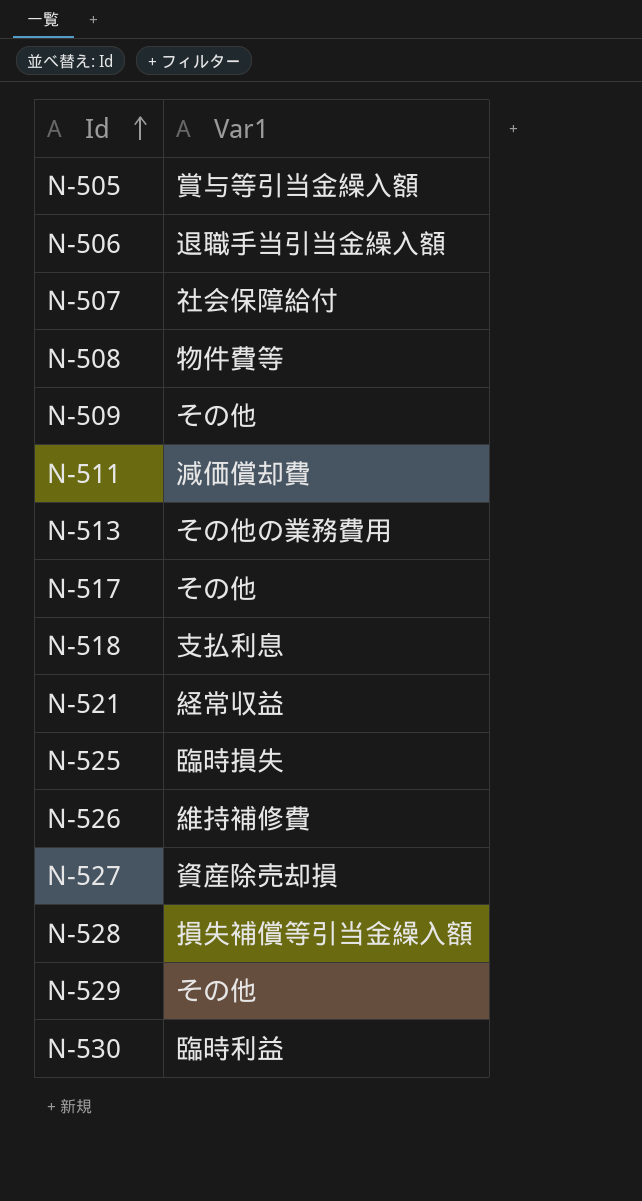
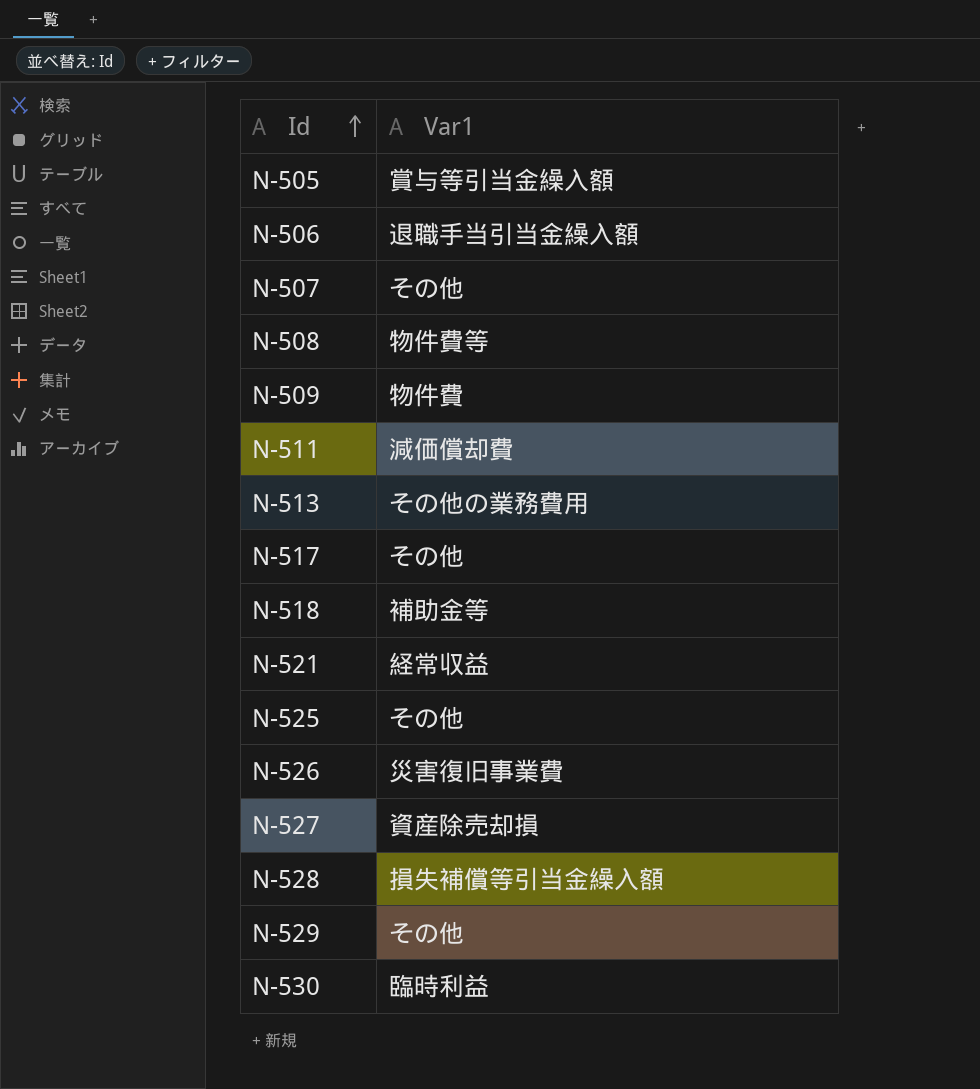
N-507 | Var1: 社会保障給付 -> その他
N-509 | Var1: その他 -> 物件費
N-518 | Var1: 支払利息 -> 補助金等
N-525 | Var1: 臨時損失 -> その他
N-526 | Var1: 維持補修費 -> 災害復旧事業費

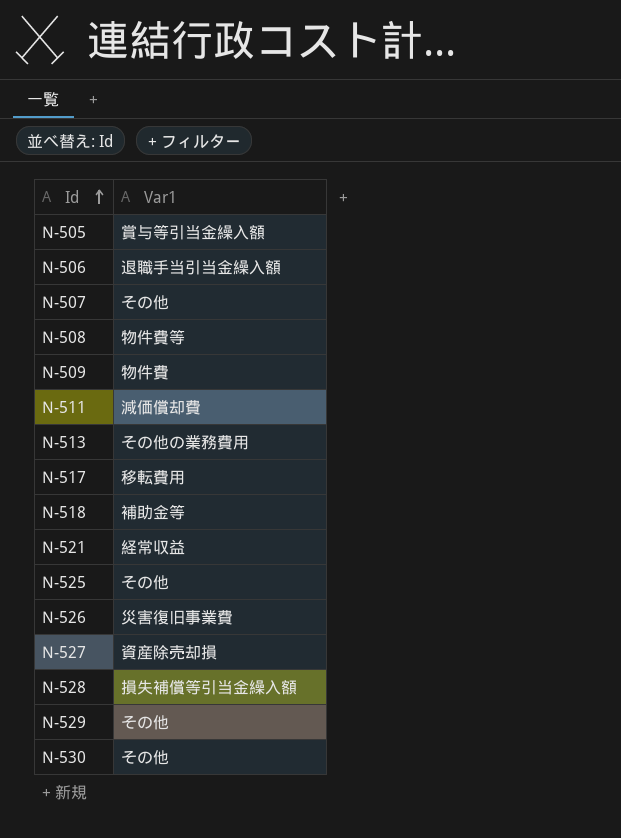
N-517 | Var1: その他 -> 移転費用
N-530 | Var1: 臨時利益 -> その他

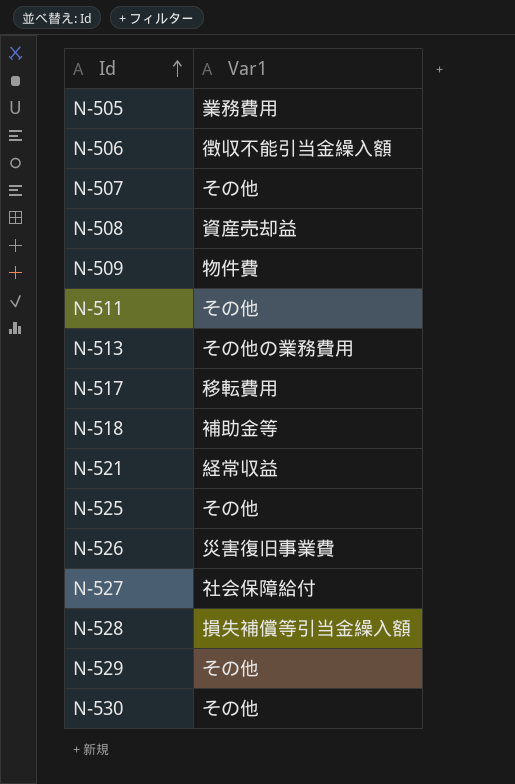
N-505 | Var1: 賞与等引当金繰入額 -> 業務費用
N-506 | Var1: 退職手当引当金繰入額 -> 徴収不能引当金繰入額
N-508 | Var1: 物件費等 -> 資産売却益
N-511 | Var1: 減価償却費 -> その他
N-527 | Var1: 資産除売却損 -> 社会保障給付

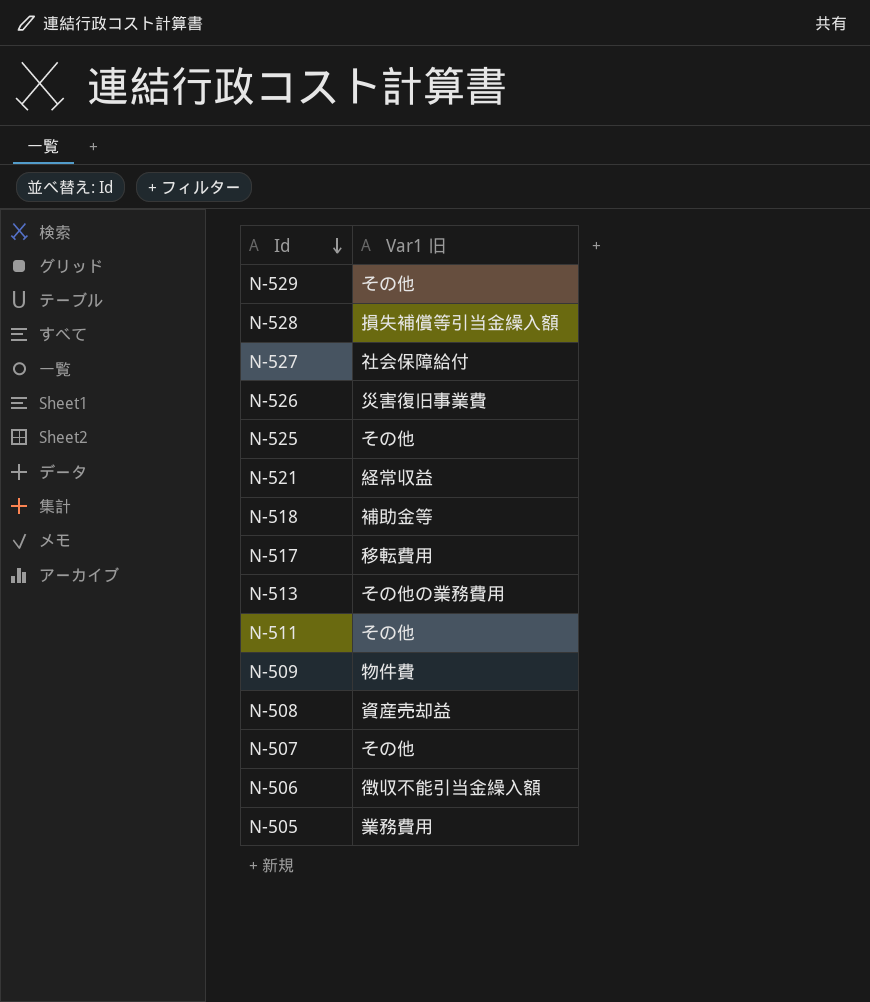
row order: Id ascending -> Id descending
column name: Var1 -> Var1 旧
row N-530: その他 -> none

